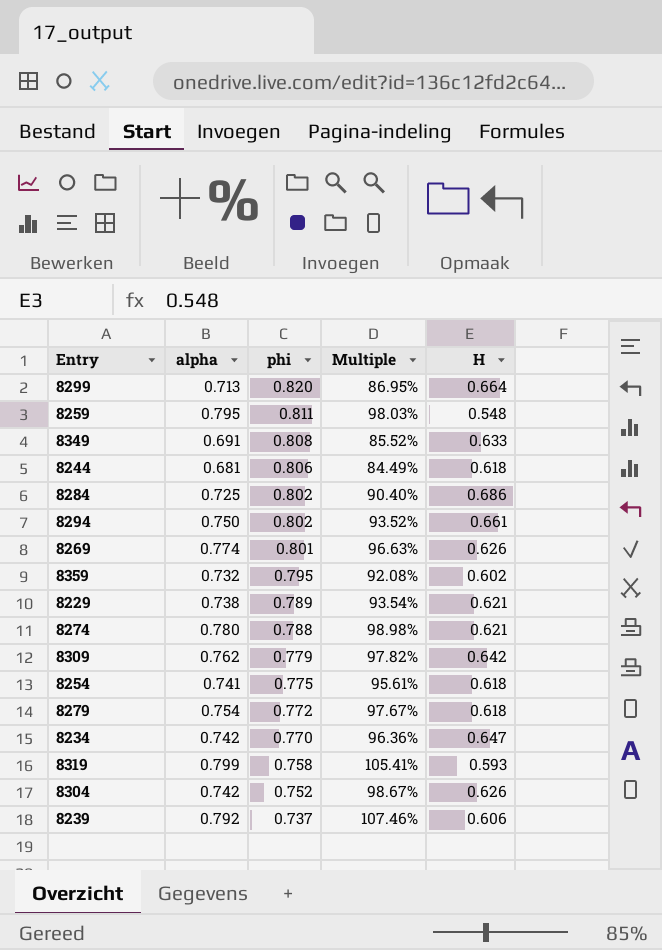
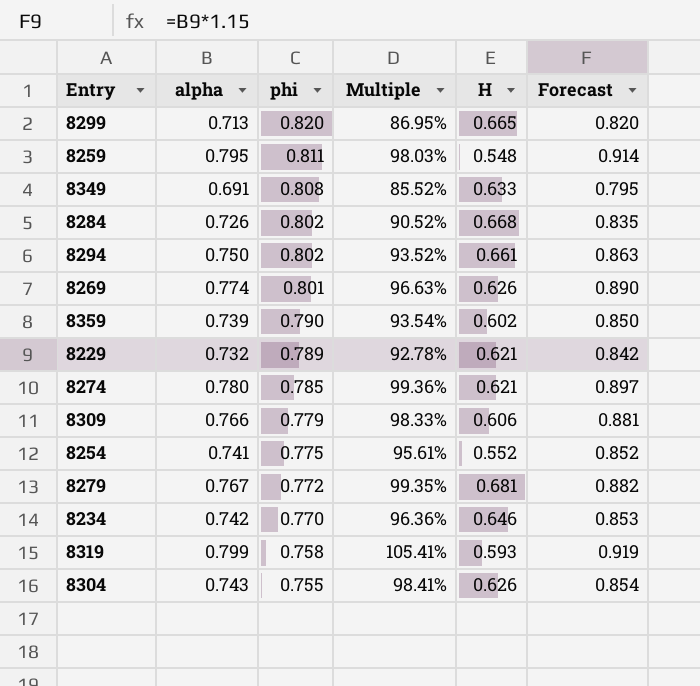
column Forecast | formula: none -> [alpha] * 1.15
row 8244: 0.681 | 0.806 | 84.49% | 0.618 -> none
row 8239: 0.792 | 0.737 | 107.46% | 0.606 -> none
8299 | H: 0.664 -> 0.665
8284 | alpha: 0.725 -> 0.726
8284 | Multiple: 90.40% -> 90.52%
8284 | H: 0.686 -> 0.668
8359 | alpha: 0.732 -> 0.739
8359 | phi: 0.795 -> 0.790
8359 | Multiple: 92.08% -> 93.54%
8229 | alpha: 0.738 -> 0.732
8229 | Multiple: 93.54% -> 92.78%
8274 | phi: 0.788 -> 0.785
8274 | Multiple: 98.98% -> 99.36%
8309 | alpha: 0.762 -> 0.766
8309 | Multiple: 97.82% -> 98.33%
8309 | H: 0.642 -> 0.606
8254 | H: 0.618 -> 0.552
8279 | alpha: 0.754 -> 0.767
8279 | Multiple: 97.67% -> 99.35%
8279 | H: 0.618 -> 0.681
8234 | H: 0.647 -> 0.646
8304 | alpha: 0.742 -> 0.743
8304 | phi: 0.752 -> 0.755
8304 | Multiple: 98.67% -> 98.41%

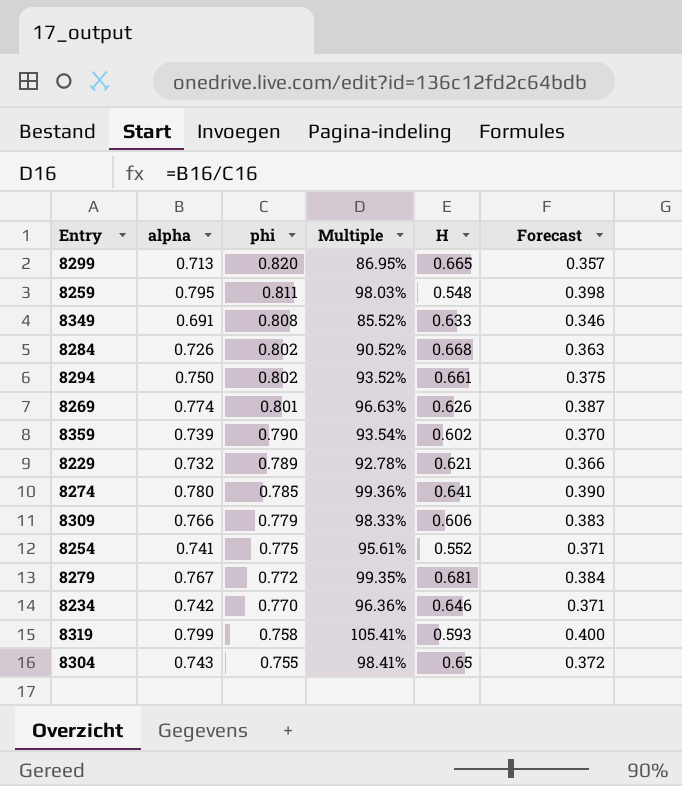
column Forecast | formula: [alpha] * 1.15 -> [alpha] * 0.5
8274 | H: 0.621 -> 0.641
8304 | H: 0.626 -> 0.65

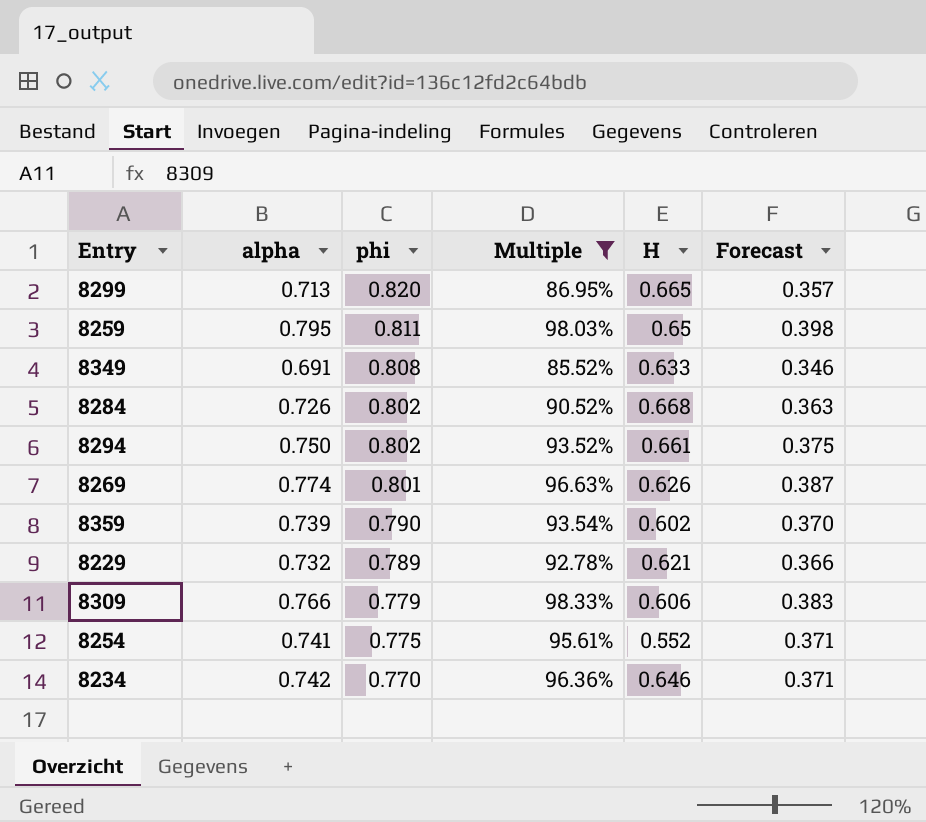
filter: none -> Multiple <= 98.33%
8259 | H: 0.548 -> 0.65

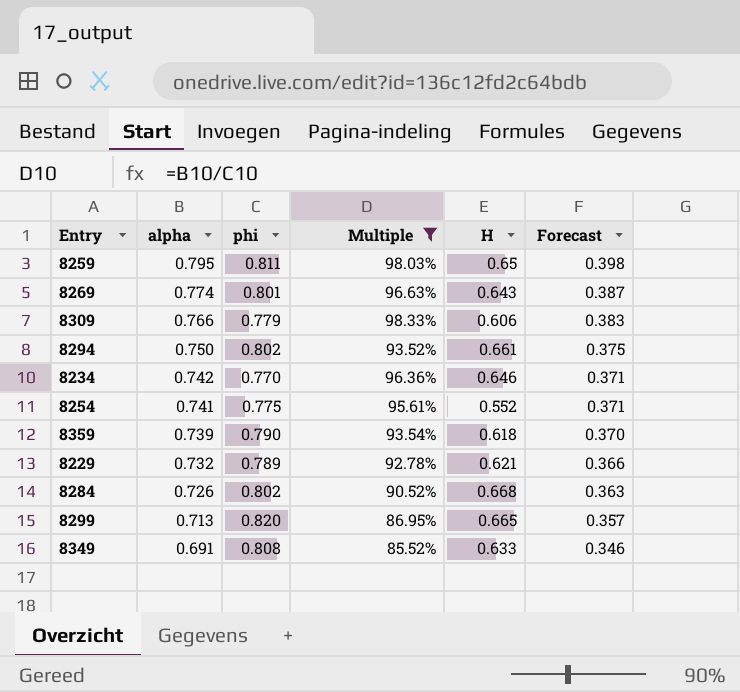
row order: phi descending -> alpha descending
8269 | H: 0.626 -> 0.643
8359 | H: 0.602 -> 0.618

